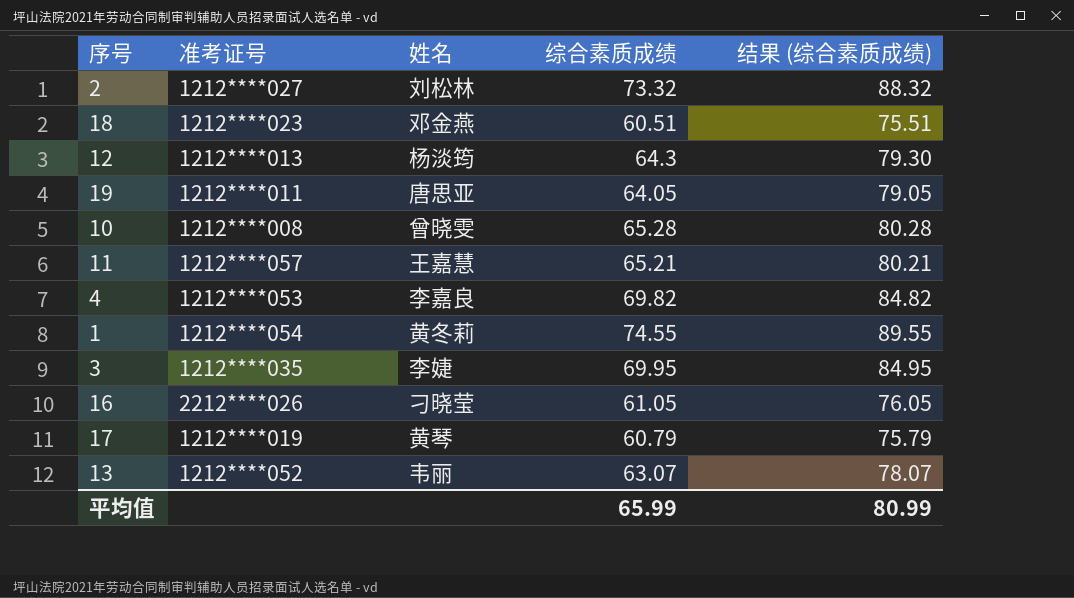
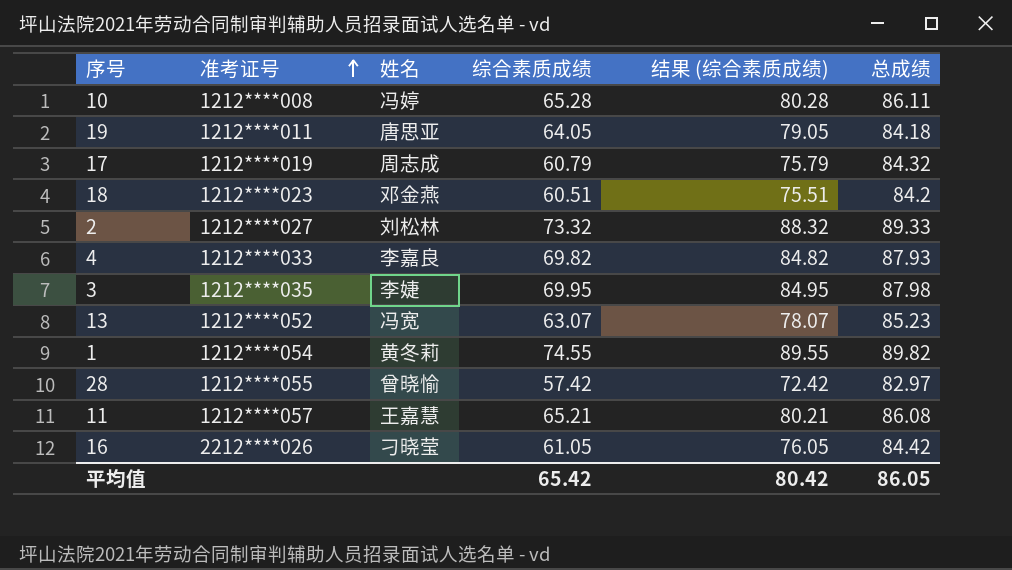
row order: none -> 准考证号 ascending
column 总成绩 | position: none -> 6
row 12: 1212****013 | 杨淡筠 | 64.3 | 79.30 -> none
10 | 姓名: 曾晓雯 -> 冯婷
17 | 姓名: 黄琴 -> 周志成
4 | 准考证号: 1212****053 -> 1212****033
13 | 姓名: 韦丽 -> 冯宽
row 28: none -> 1212****055 | 曾晓愉 | 57.42 | 72.42 | 82.97
平均值 | 综合素质成绩: 65.99 -> 65.42
平均值 | 结果 (综合素质成绩): 80.99 -> 80.42

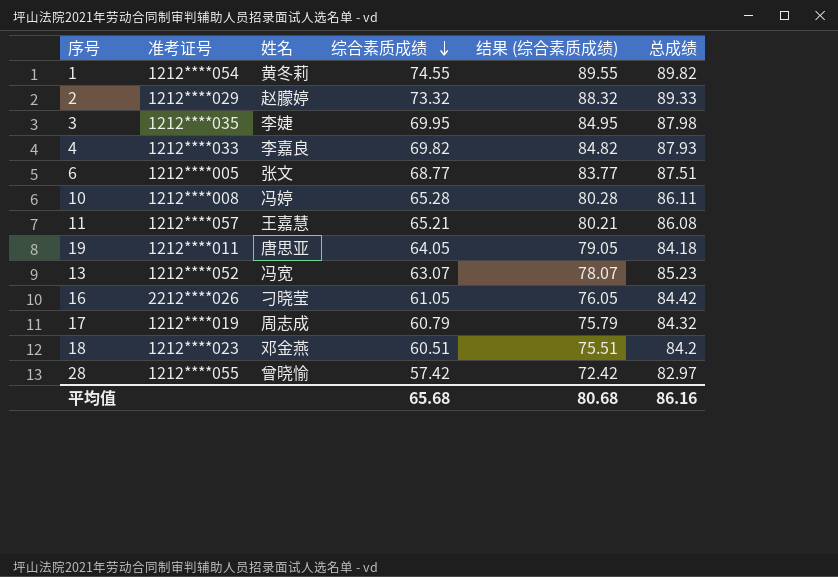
row order: 准考证号 ascending -> 综合素质成绩 descending
2 | 准考证号: 1212****027 -> 1212****029
2 | 姓名: 刘松林 -> 赵朦婷
row 6: none -> 1212****005 | 张文 | 68.77 | 83.77 | 87.51
平均值 | 综合素质成绩: 65.42 -> 65.68
平均值 | 结果 (综合素质成绩): 80.42 -> 80.68
平均值 | 总成绩: 86.05 -> 86.16

